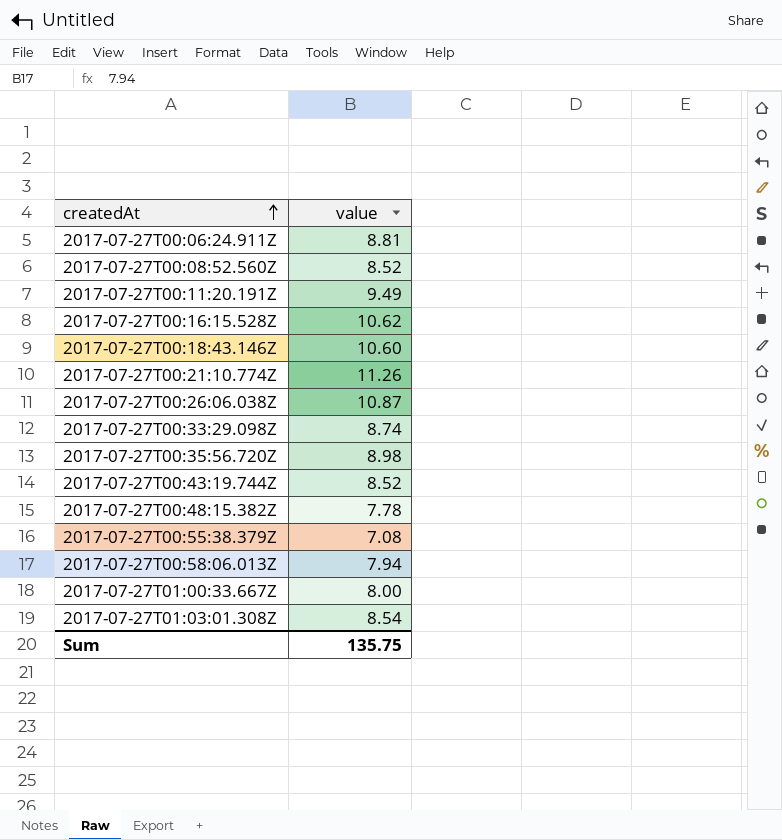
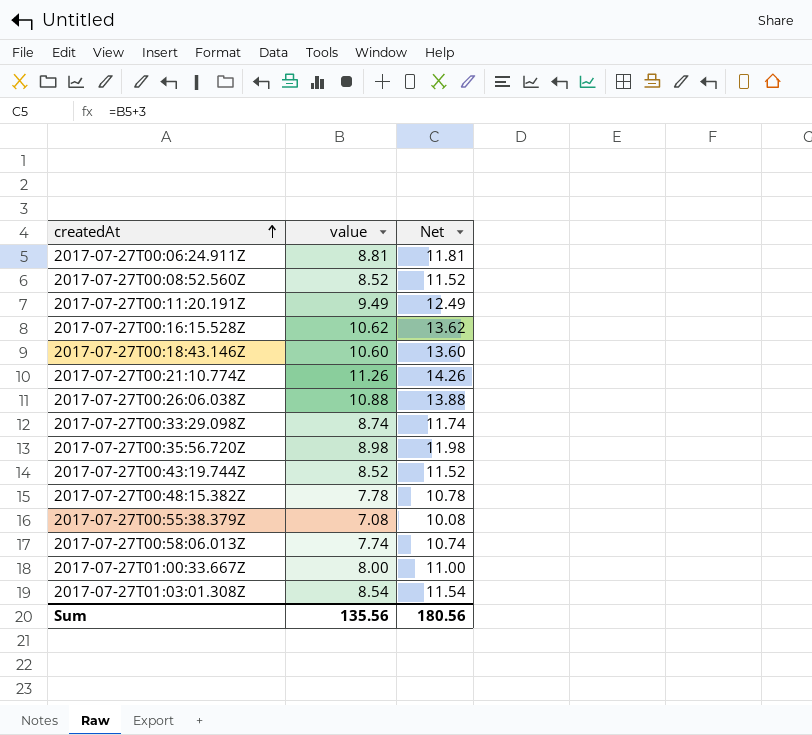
column Net | formula: none -> [value] + 3
2017-07-27T00:26:06.038Z | value: 10.87 -> 10.88
2017-07-27T00:58:06.013Z | value: 7.94 -> 7.74
Sum | value: 135.75 -> 135.56

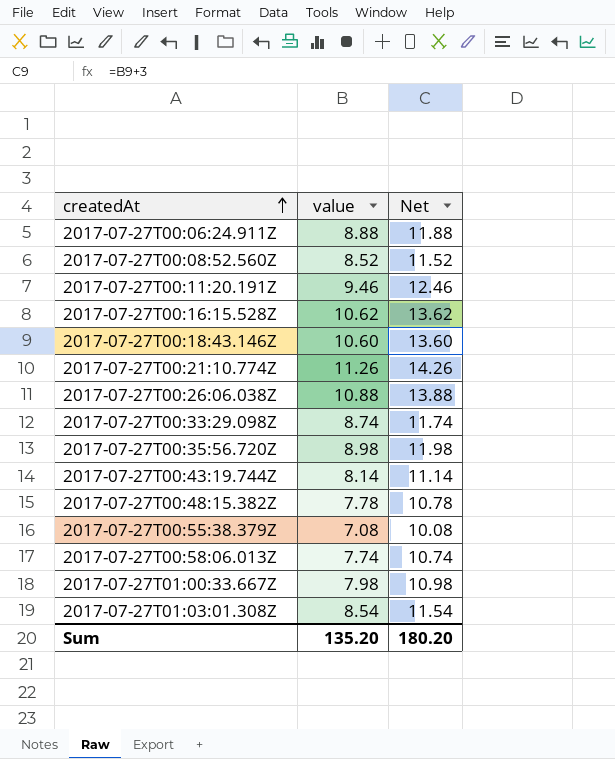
2017-07-27T00:06:24.911Z | value: 8.81 -> 8.88
2017-07-27T00:06:24.911Z | Net: 11.81 -> 11.88
2017-07-27T00:11:20.191Z | value: 9.49 -> 9.46
2017-07-27T00:11:20.191Z | Net: 12.49 -> 12.46
2017-07-27T00:43:19.744Z | value: 8.52 -> 8.14
2017-07-27T00:43:19.744Z | Net: 11.52 -> 11.14
2017-07-27T01:00:33.667Z | value: 8.00 -> 7.98
2017-07-27T01:00:33.667Z | Net: 11.00 -> 10.98
Sum | value: 135.56 -> 135.20
Sum | Net: 180.56 -> 180.20

